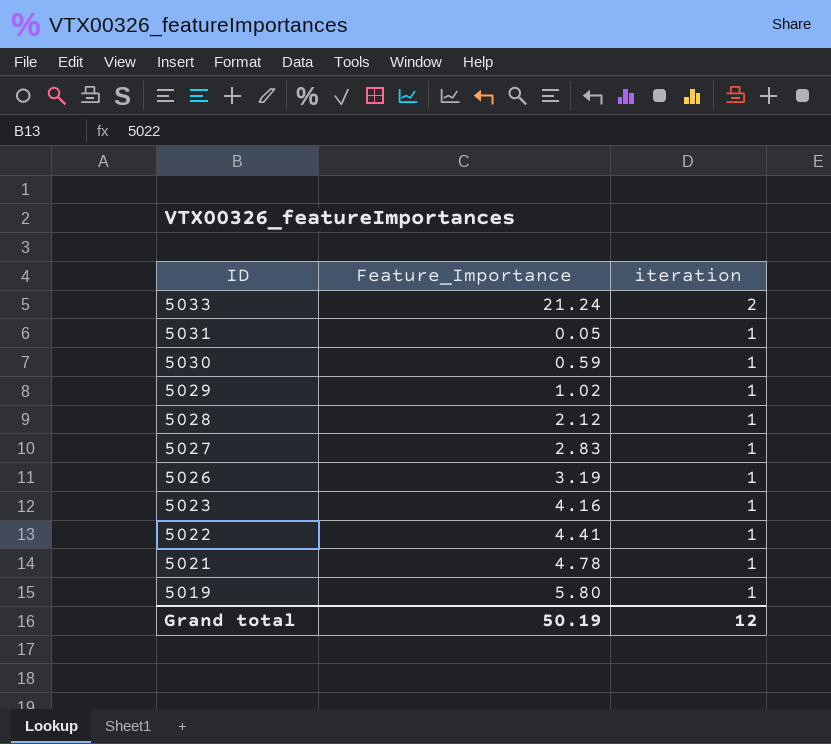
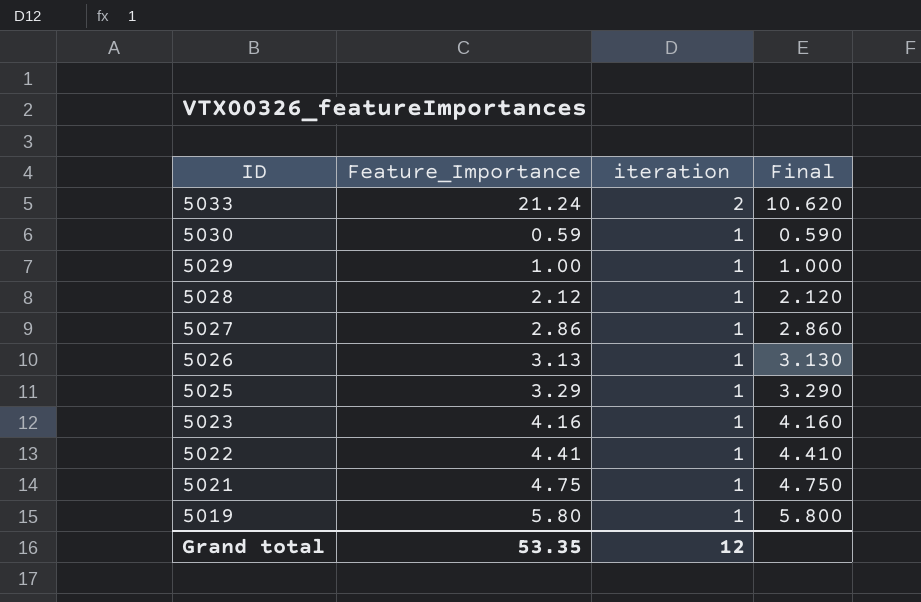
column Final | formula: none -> [Feature_Importance] / [iteration]
row 5031: 0.05 | 1 -> none
5029 | Feature_Importance: 1.02 -> 1.00
5027 | Feature_Importance: 2.83 -> 2.86
5026 | Feature_Importance: 3.19 -> 3.13
row 5025: none -> 3.29 | 1 | 3.290
5021 | Feature_Importance: 4.78 -> 4.75
Grand total | Feature_Importance: 50.19 -> 53.35

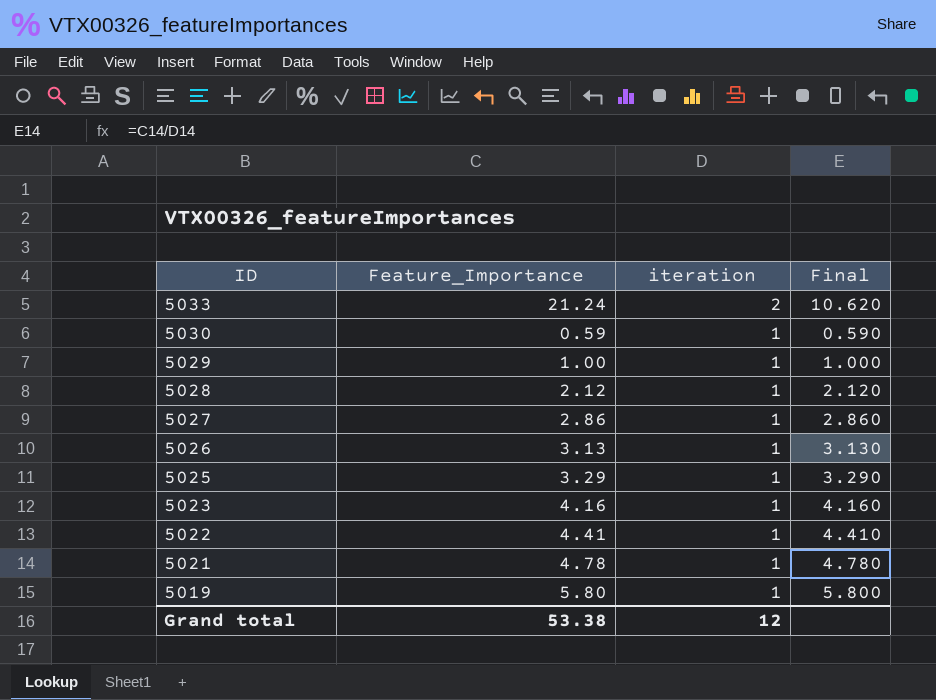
5021 | Feature_Importance: 4.75 -> 4.78
5021 | Final: 4.750 -> 4.780
Grand total | Feature_Importance: 53.35 -> 53.38

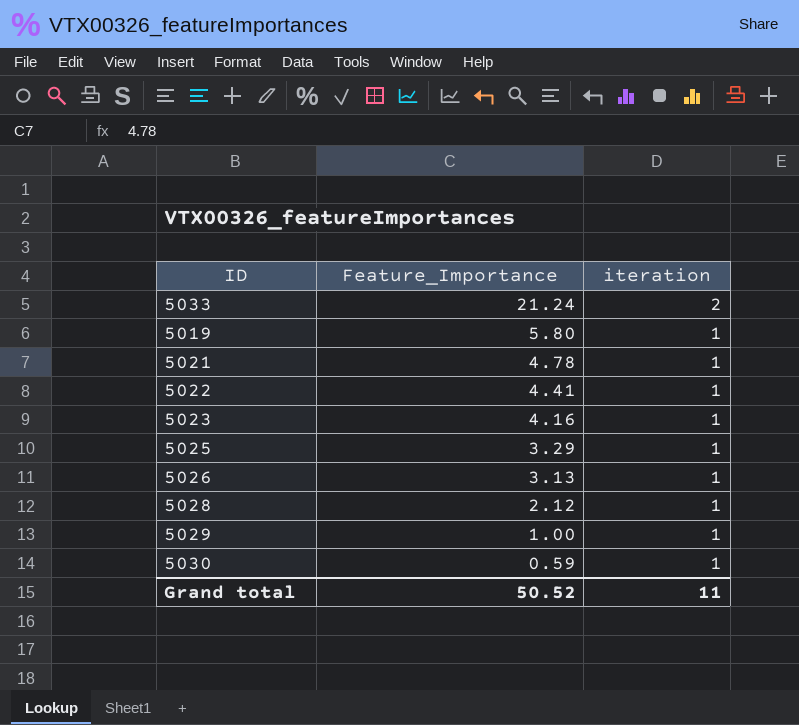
row order: ID descending -> Feature_Importance descending
column Final | formula: [Feature_Importance] / [iteration] -> none
row 5027: 2.86 | 1 | 2.860 -> none
Grand total | Feature_Importance: 53.38 -> 50.52
Grand total | iteration: 12 -> 11

